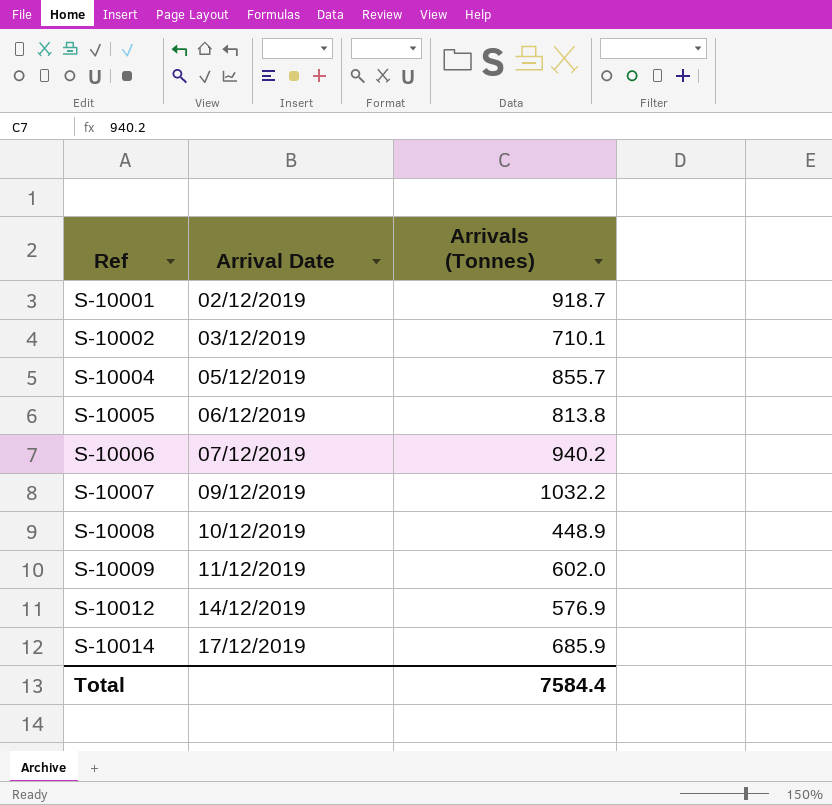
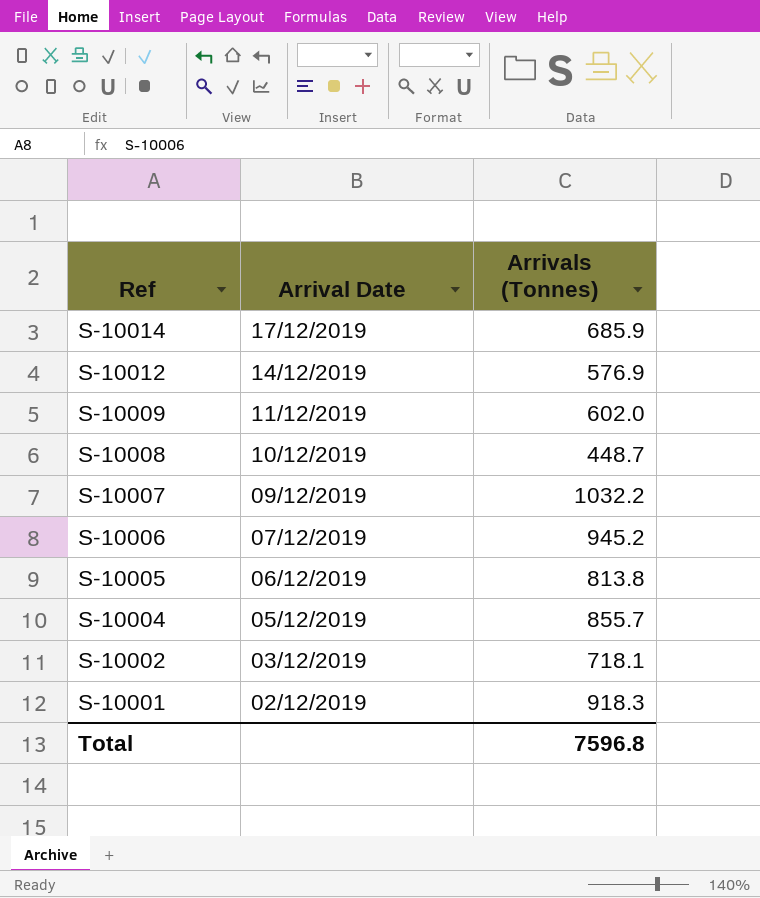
row order: Ref ascending -> Ref descending
S-10008 | Arrivals (Tonnes): 448.9 -> 448.7
S-10006 | Arrivals (Tonnes): 940.2 -> 945.2
S-10002 | Arrivals (Tonnes): 710.1 -> 718.1
S-10001 | Arrivals (Tonnes): 918.7 -> 918.3
Total | Arrivals (Tonnes): 7584.4 -> 7596.8

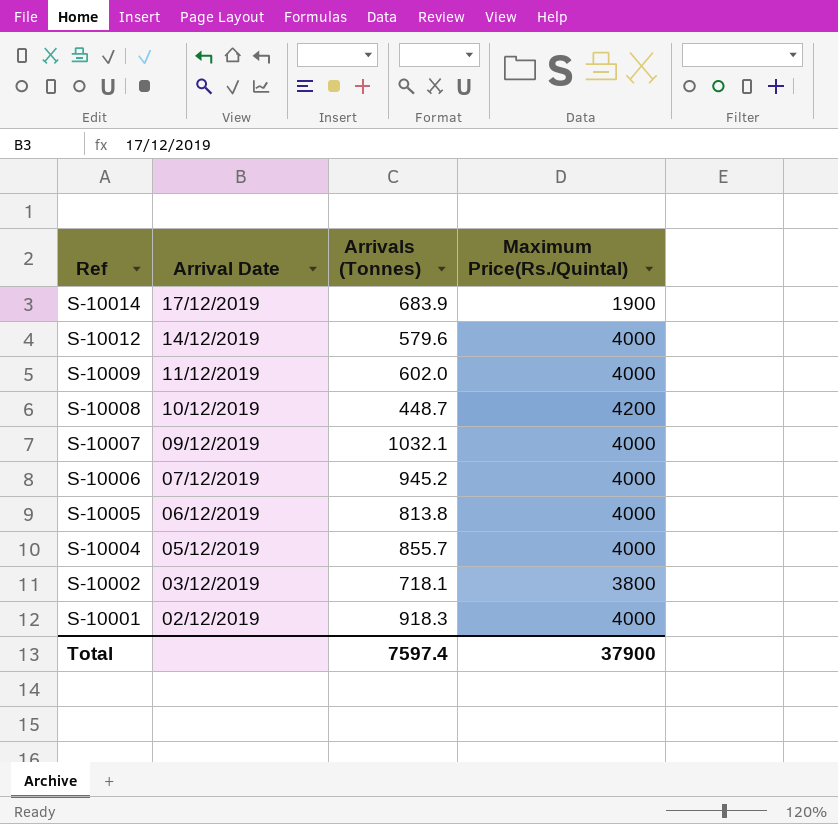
column Maximum Price(Rs./Quintal) | position: none -> 4
S-10014 | Arrivals (Tonnes): 685.9 -> 683.9
S-10012 | Arrivals (Tonnes): 576.9 -> 579.6
S-10007 | Arrivals (Tonnes): 1032.2 -> 1032.1
Total | Arrivals (Tonnes): 7596.8 -> 7597.4

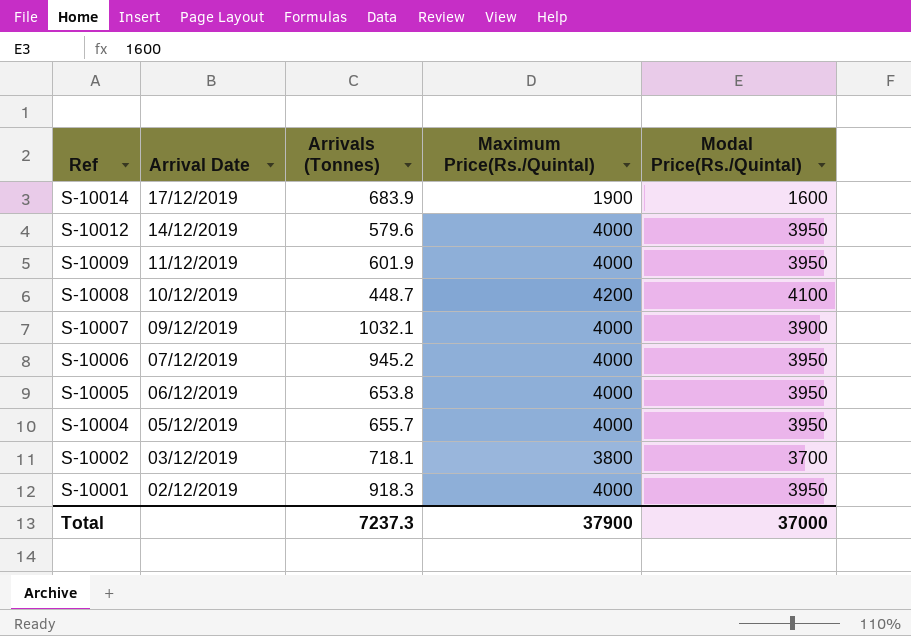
column Modal Price(Rs./Quintal) | position: none -> 5
S-10009 | Arrivals (Tonnes): 602.0 -> 601.9
S-10005 | Arrivals (Tonnes): 813.8 -> 653.8
S-10004 | Arrivals (Tonnes): 855.7 -> 655.7
Total | Arrivals (Tonnes): 7597.4 -> 7237.3

